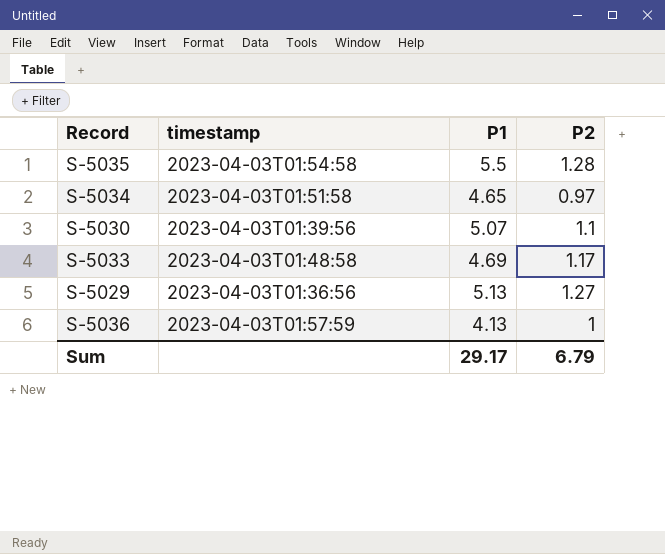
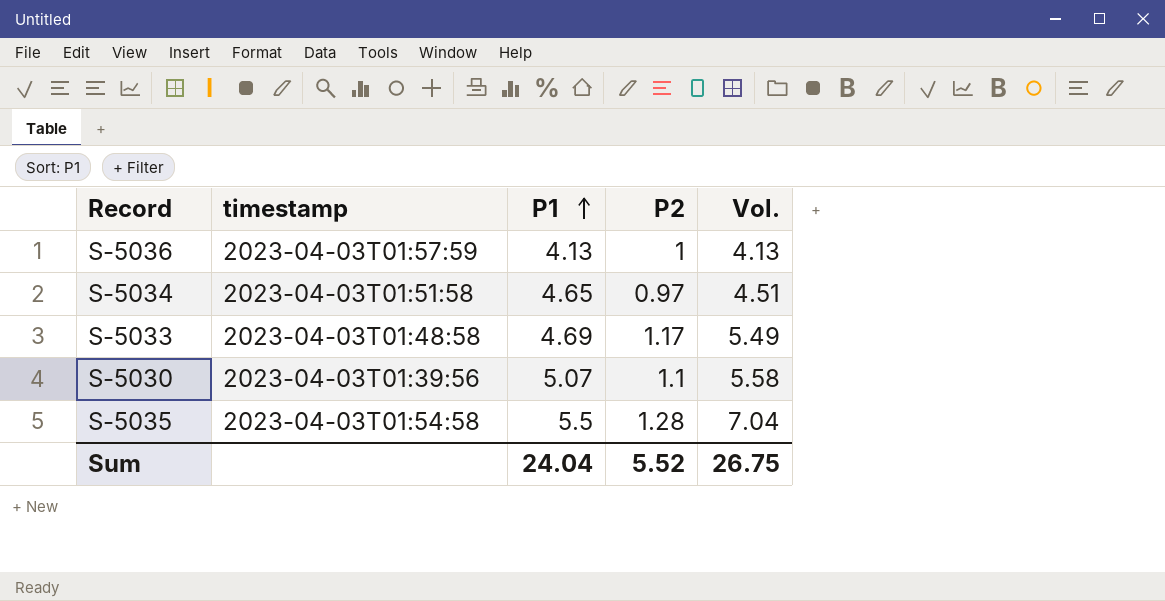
row order: none -> P1 ascending
column Vol. | formula: none -> [P1] * [P2]
row S-5029: 2023-04-03T01:36:56 | 5.13 | 1.27 -> none
Sum | P1: 29.17 -> 24.04
Sum | P2: 6.79 -> 5.52

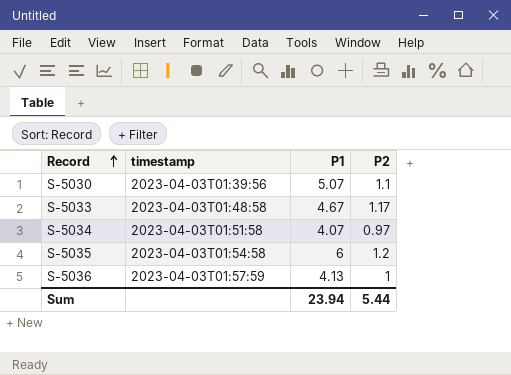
row order: P1 ascending -> Record ascending
column Vol. | formula: [P1] * [P2] -> none
S-5033 | P1: 4.69 -> 4.67
S-5034 | P1: 4.65 -> 4.07
S-5035 | P1: 5.5 -> 6
S-5035 | P2: 1.28 -> 1.2
Sum | P1: 24.04 -> 23.94
Sum | P2: 5.52 -> 5.44

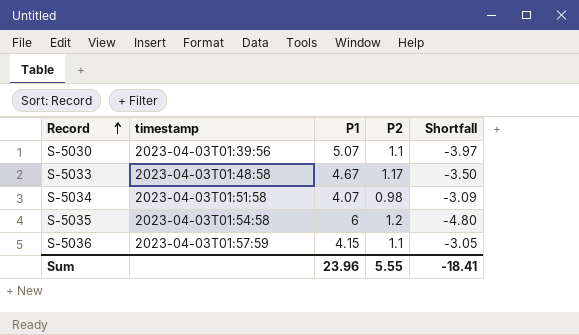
column Shortfall | formula: none -> [P2] - [P1]
S-5034 | P2: 0.97 -> 0.98
S-5036 | P1: 4.13 -> 4.15
S-5036 | P2: 1 -> 1.1
Sum | P1: 23.94 -> 23.96
Sum | P2: 5.44 -> 5.55

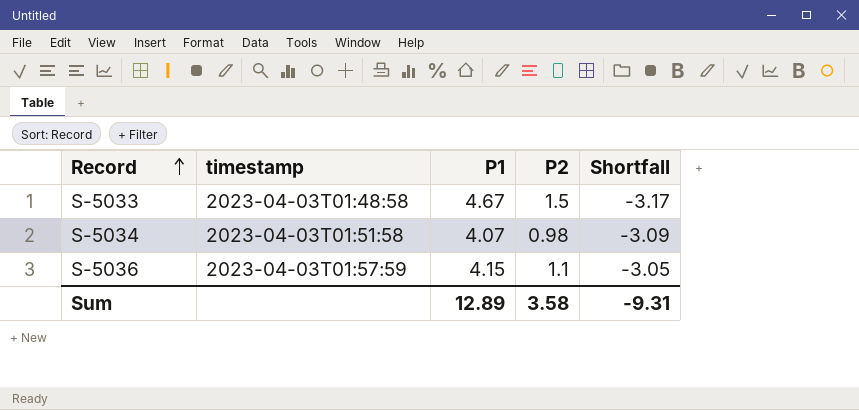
row S-5030: 2023-04-03T01:39:56 | 5.07 | 1.1 | -3.97 -> none
row S-5035: 2023-04-03T01:54:58 | 6 | 1.2 | -4.80 -> none
S-5033 | P2: 1.17 -> 1.5
S-5033 | Shortfall: -3.50 -> -3.17
Sum | P1: 23.96 -> 12.89
Sum | P2: 5.55 -> 3.58
Sum | Shortfall: -18.41 -> -9.31

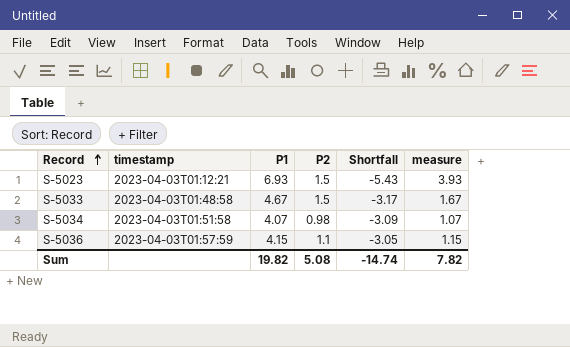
column measure | formula: none -> [P1] - 3
row S-5023: none -> 2023-04-03T01:12:21 | 6.93 | 1.5 | -5.43 | 3.93
Sum | P1: 12.89 -> 19.82
Sum | P2: 3.58 -> 5.08
Sum | Shortfall: -9.31 -> -14.74

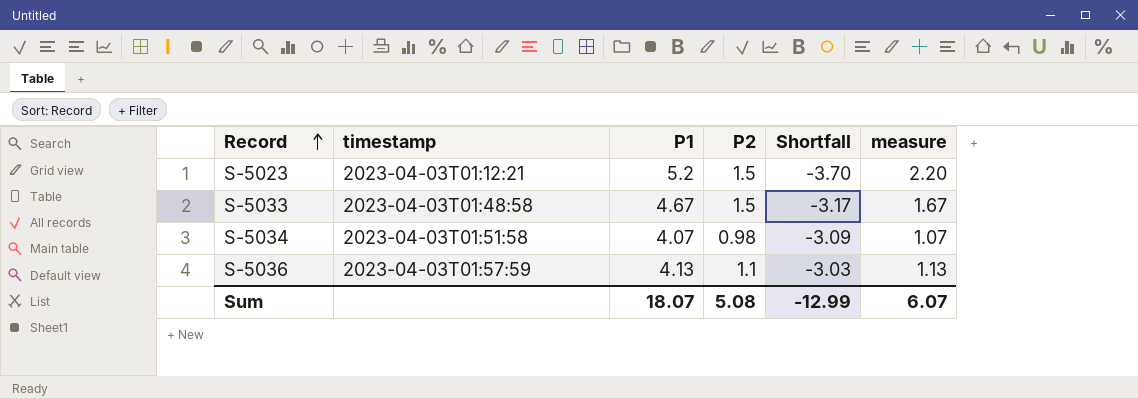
S-5023 | P1: 6.93 -> 5.2
S-5023 | Shortfall: -5.43 -> -3.70
S-5023 | measure: 3.93 -> 2.20
S-5036 | P1: 4.15 -> 4.13
S-5036 | Shortfall: -3.05 -> -3.03
S-5036 | measure: 1.15 -> 1.13
Sum | P1: 19.82 -> 18.07
Sum | Shortfall: -14.74 -> -12.99
Sum | measure: 7.82 -> 6.07

